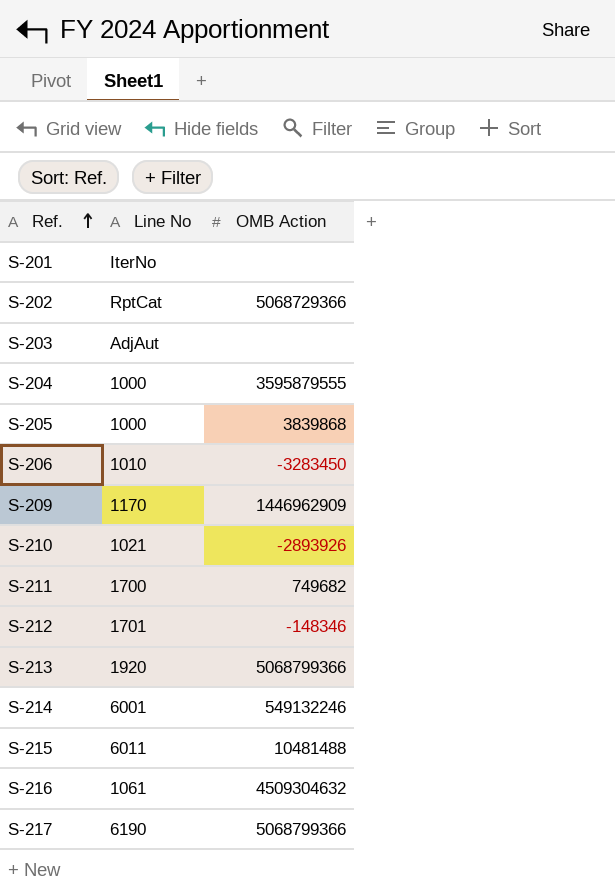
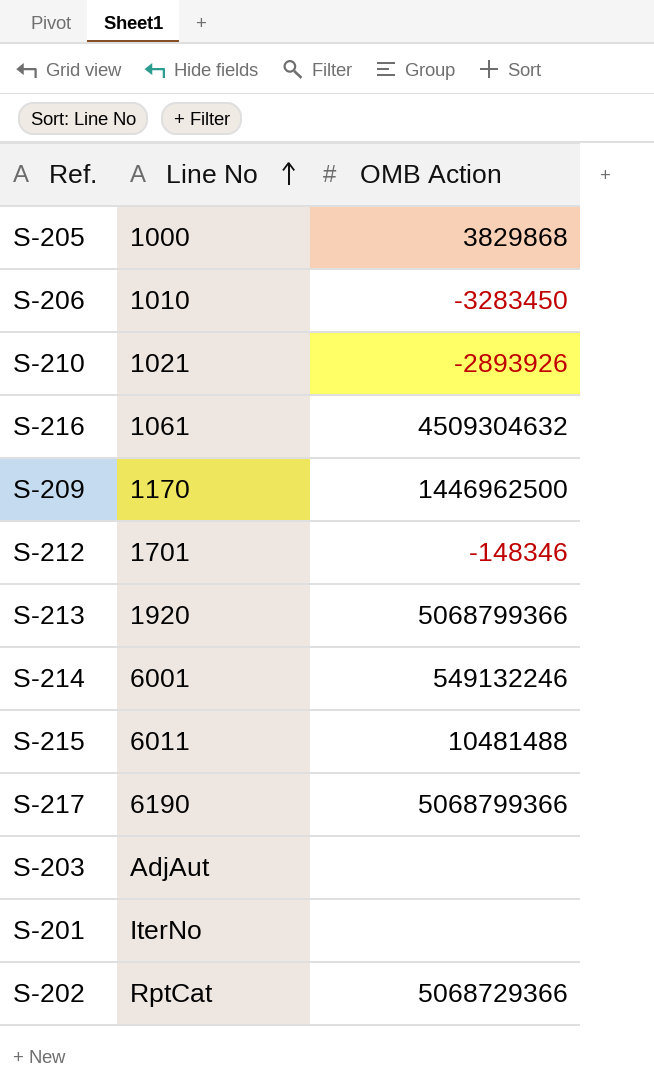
row order: Ref. ascending -> Line No ascending
row S-204: 1000 | 3595879555 -> none
row S-211: 1700 | 749682 -> none
S-205 | OMB Action: 3839868 -> 3829868
S-209 | OMB Action: 1446962909 -> 1446962500

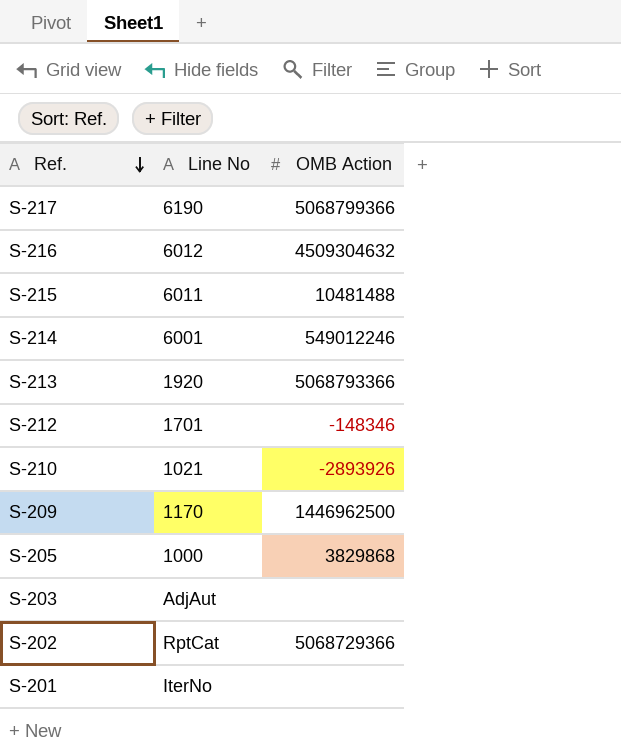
row order: Line No ascending -> Ref. descending
row S-206: 1010 | -3283450 -> none
S-216 | Line No: 1061 -> 6012
S-214 | OMB Action: 549132246 -> 549012246
S-213 | OMB Action: 5068799366 -> 5068793366

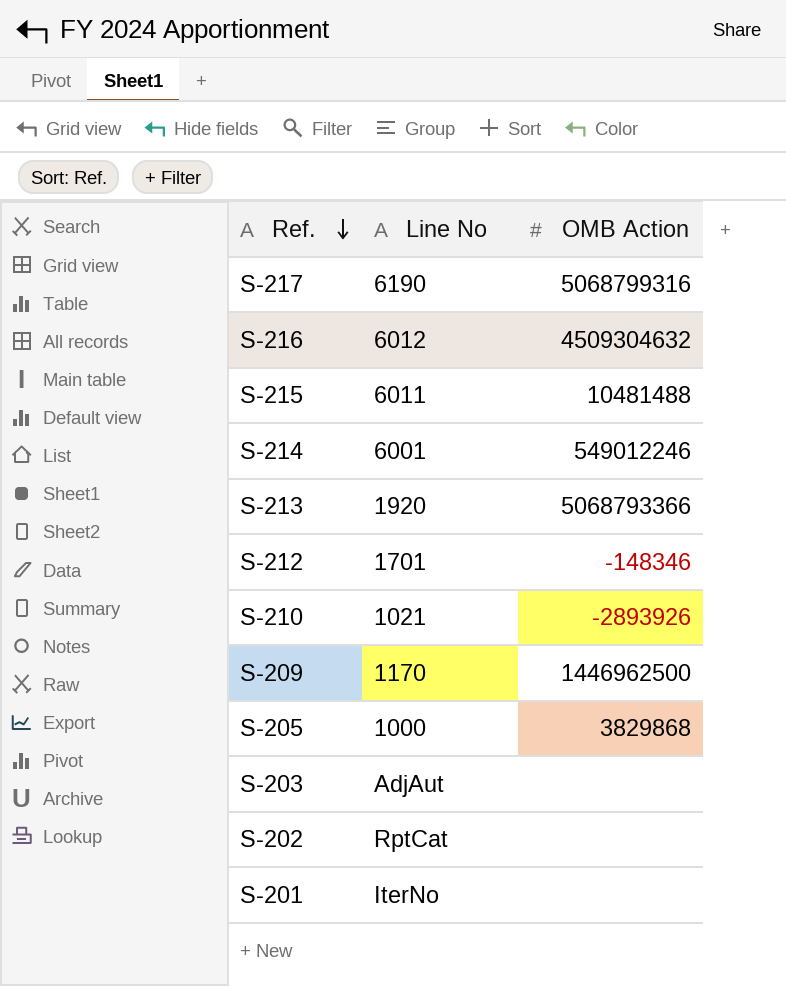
S-217 | OMB Action: 5068799366 -> 5068799316
S-202 | OMB Action: 5068729366 -> none

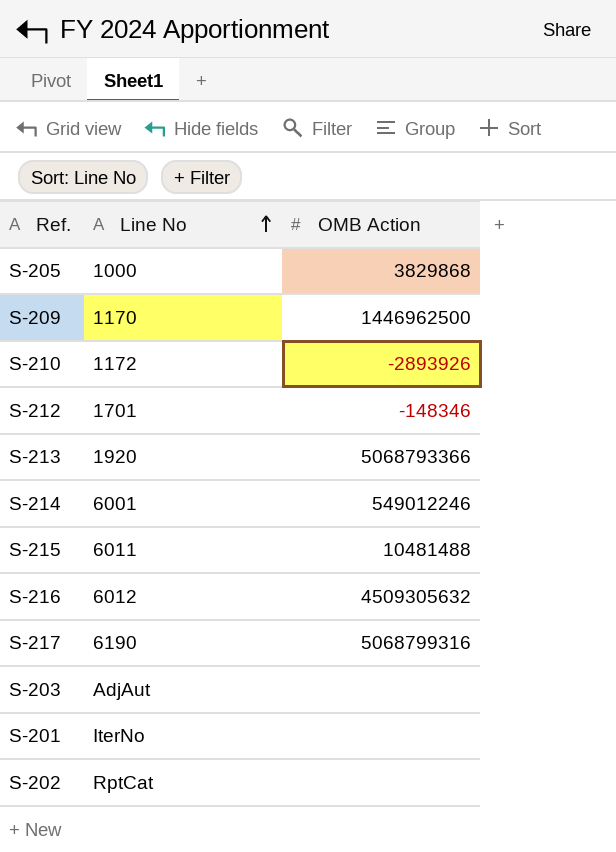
row order: Ref. descending -> Line No ascending
S-210 | Line No: 1021 -> 1172
S-216 | OMB Action: 4509304632 -> 4509305632

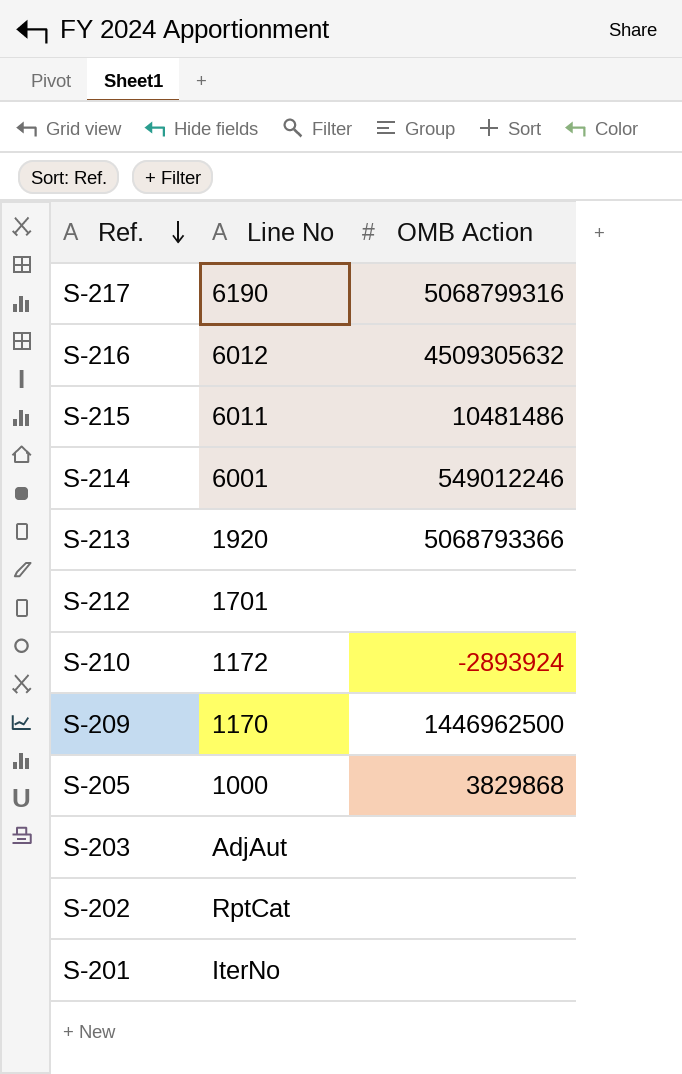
row order: Line No ascending -> Ref. descending
S-215 | OMB Action: 10481488 -> 10481486
S-212 | OMB Action: -148346 -> none
S-210 | OMB Action: -2893926 -> -2893924

